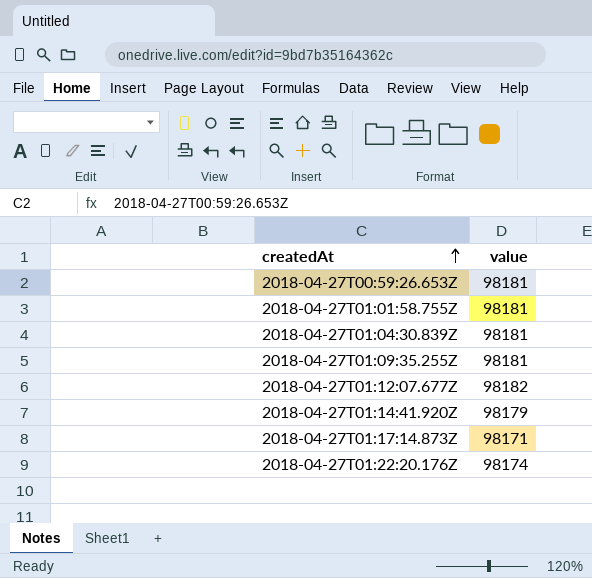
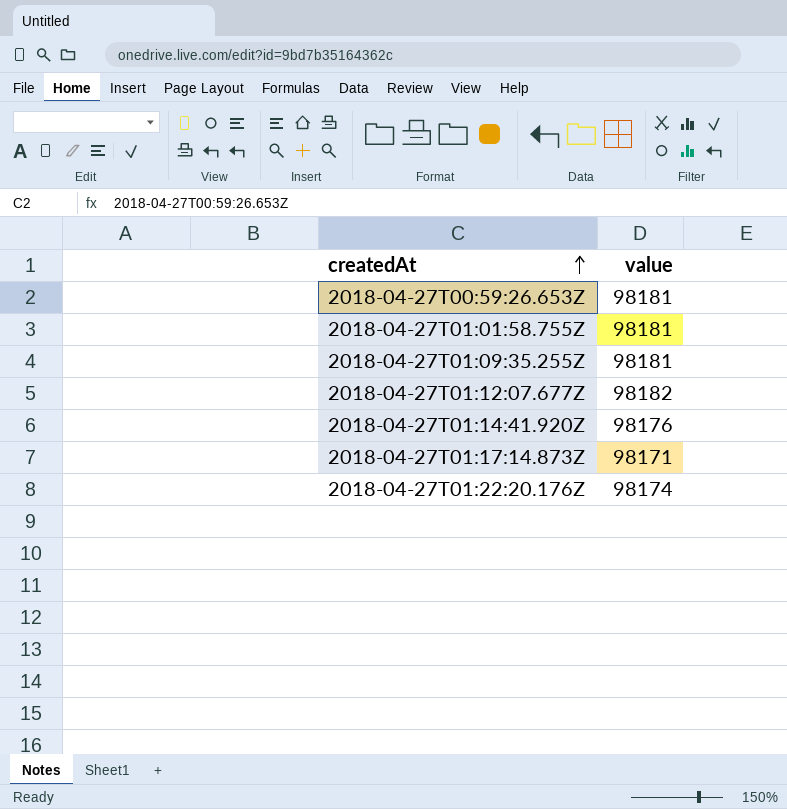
row 2018-04-27T01:04:30.839Z: 98181 -> none
2018-04-27T01:14:41.920Z | value: 98179 -> 98176

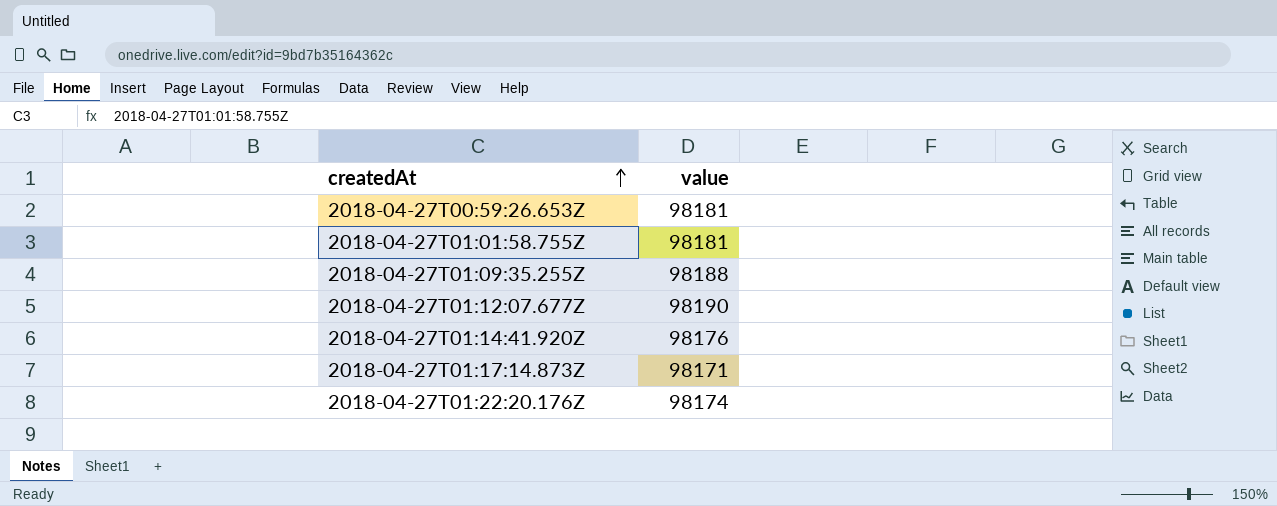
2018-04-27T01:09:35.255Z | value: 98181 -> 98188
2018-04-27T01:12:07.677Z | value: 98182 -> 98190

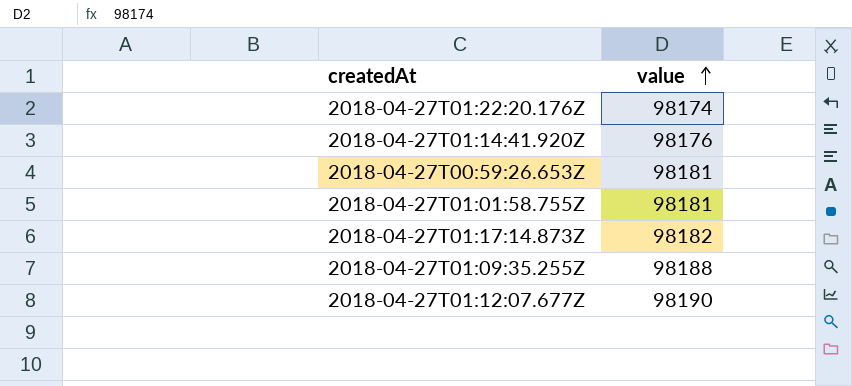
row order: createdAt ascending -> value ascending
2018-04-27T01:17:14.873Z | value: 98171 -> 98182

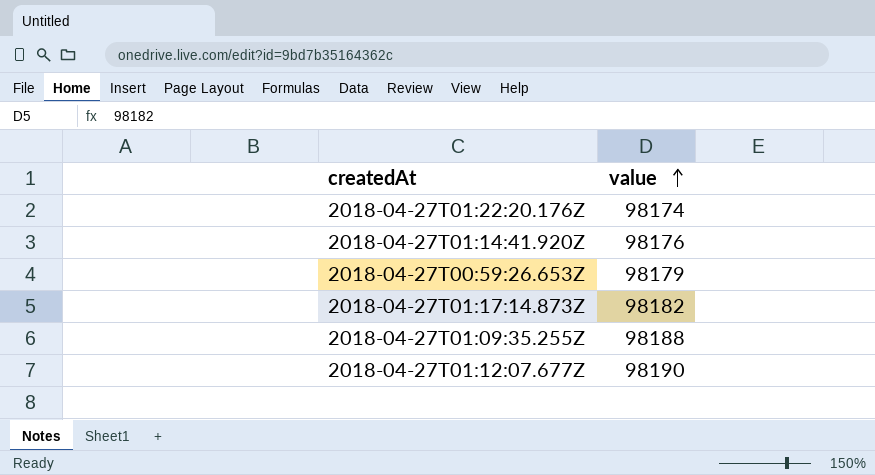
row 2018-04-27T01:01:58.755Z: 98181 -> none
2018-04-27T00:59:26.653Z | value: 98181 -> 98179

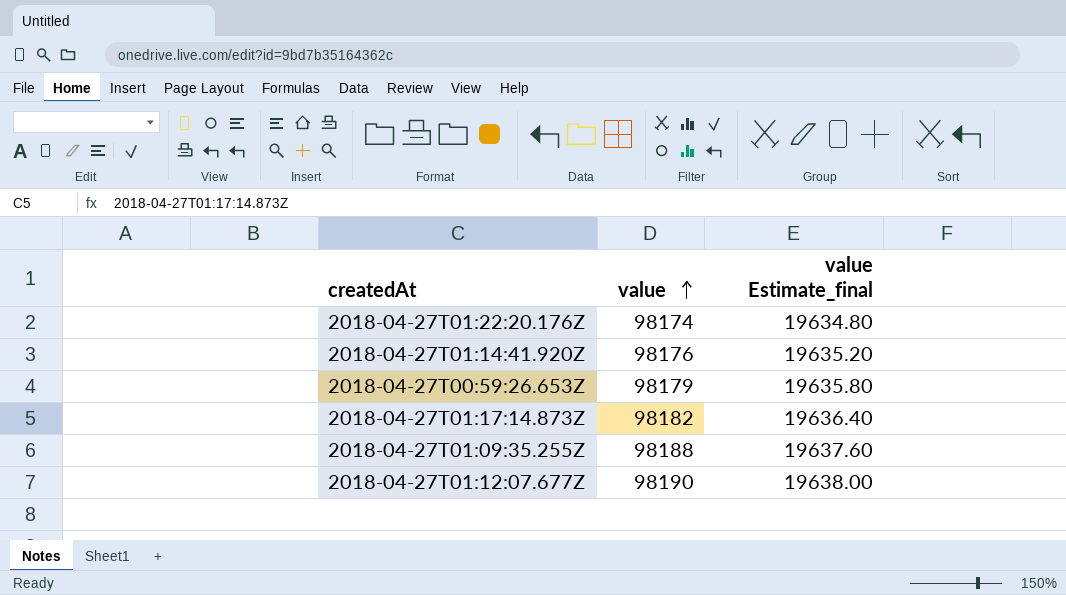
column value Estimate_final | formula: none -> [value] * 0.2

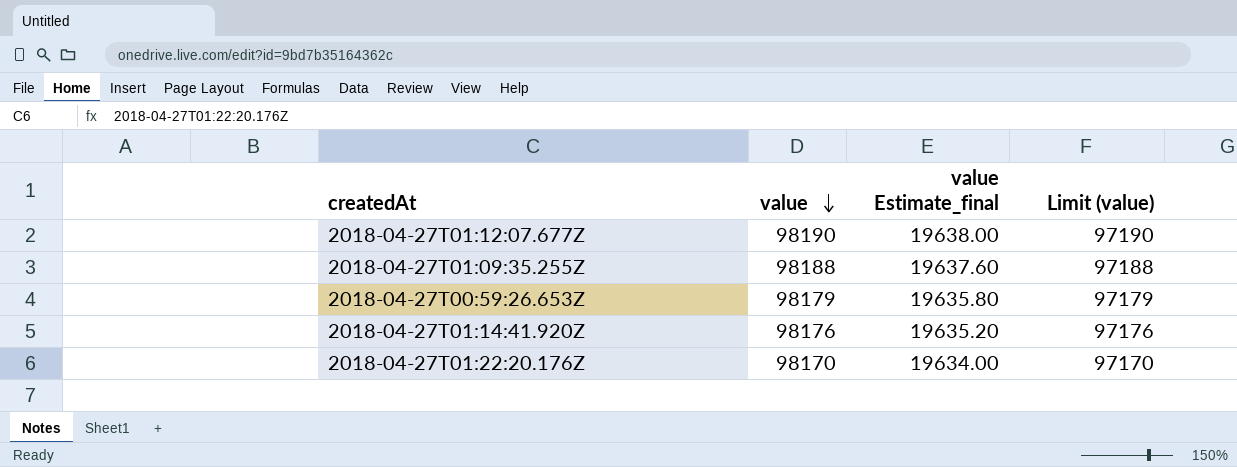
row order: value ascending -> value descending
column Limit (value) | formula: none -> [value] - 1000
row 2018-04-27T01:17:14.873Z: 98182 | 19636.40 -> none
2018-04-27T01:22:20.176Z | value: 98174 -> 98170
2018-04-27T01:22:20.176Z | value Estimate_final: 19634.80 -> 19634.00

